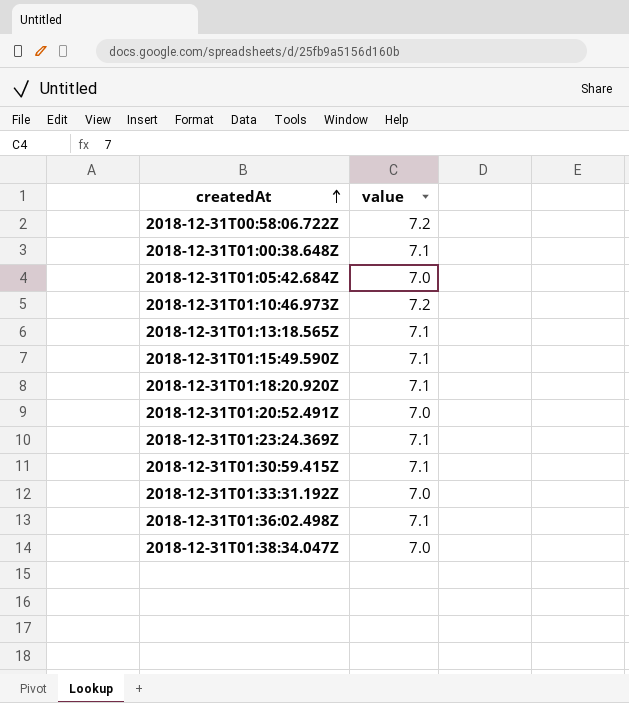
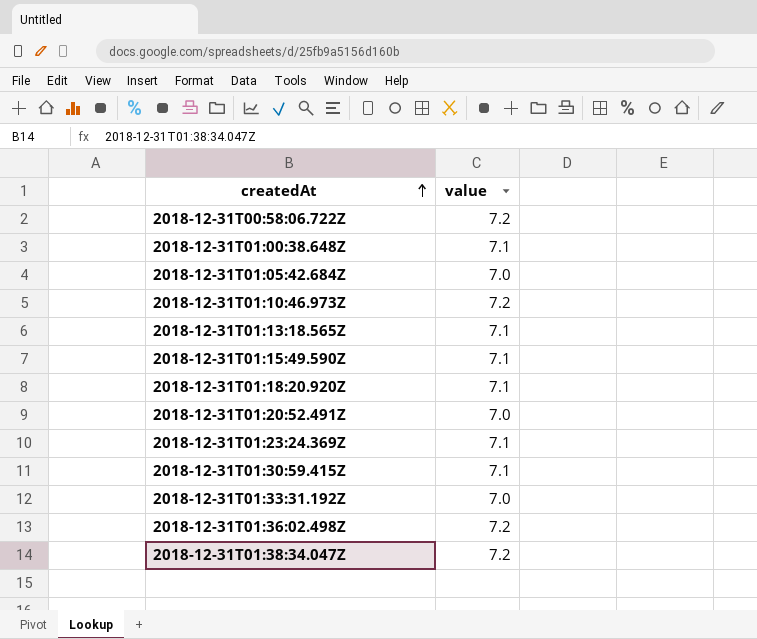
2018-12-31T01:36:02.498Z | value: 7.1 -> 7.2
2018-12-31T01:38:34.047Z | value: 7.0 -> 7.2

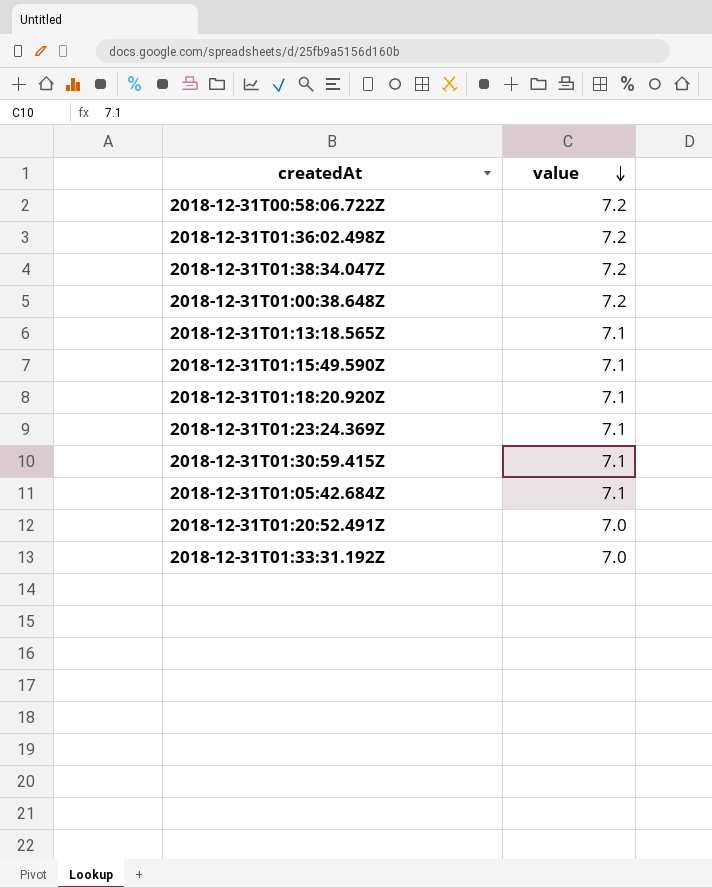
row order: createdAt ascending -> value descending
row 2018-12-31T01:10:46.973Z: 7.2 -> none
2018-12-31T01:00:38.648Z | value: 7.1 -> 7.2
2018-12-31T01:05:42.684Z | value: 7.0 -> 7.1

